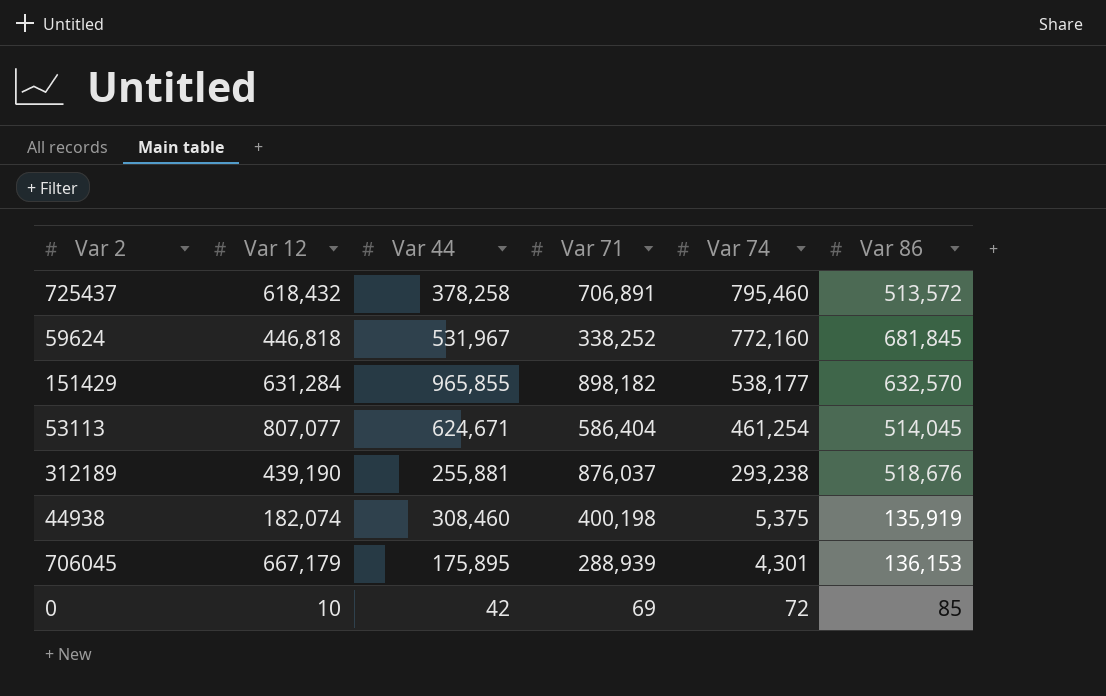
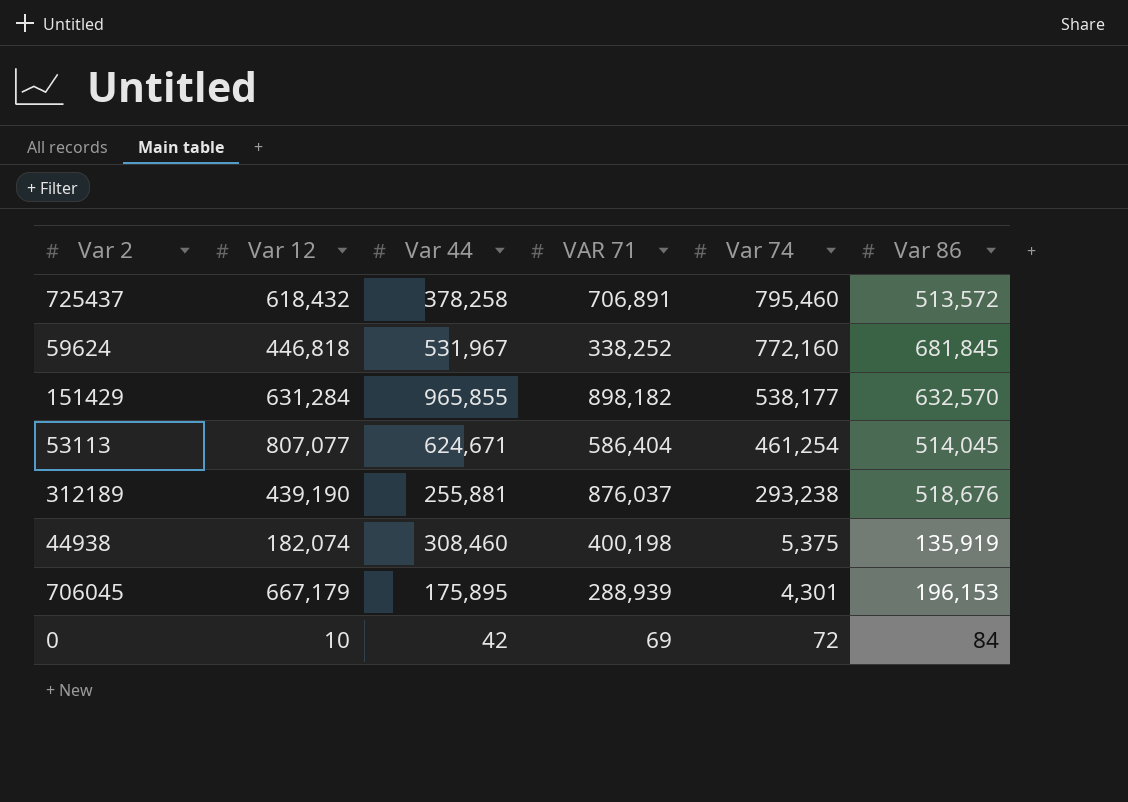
column name: Var 71 -> VAR 71
706045 | Var 86: 136,153 -> 196,153
0 | Var 86: 85 -> 84

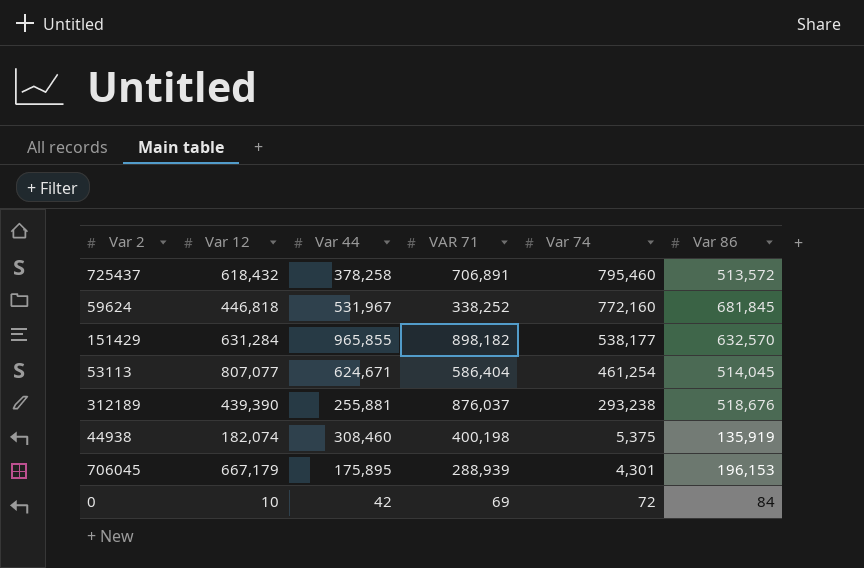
312189 | Var 12: 439,190 -> 439,390

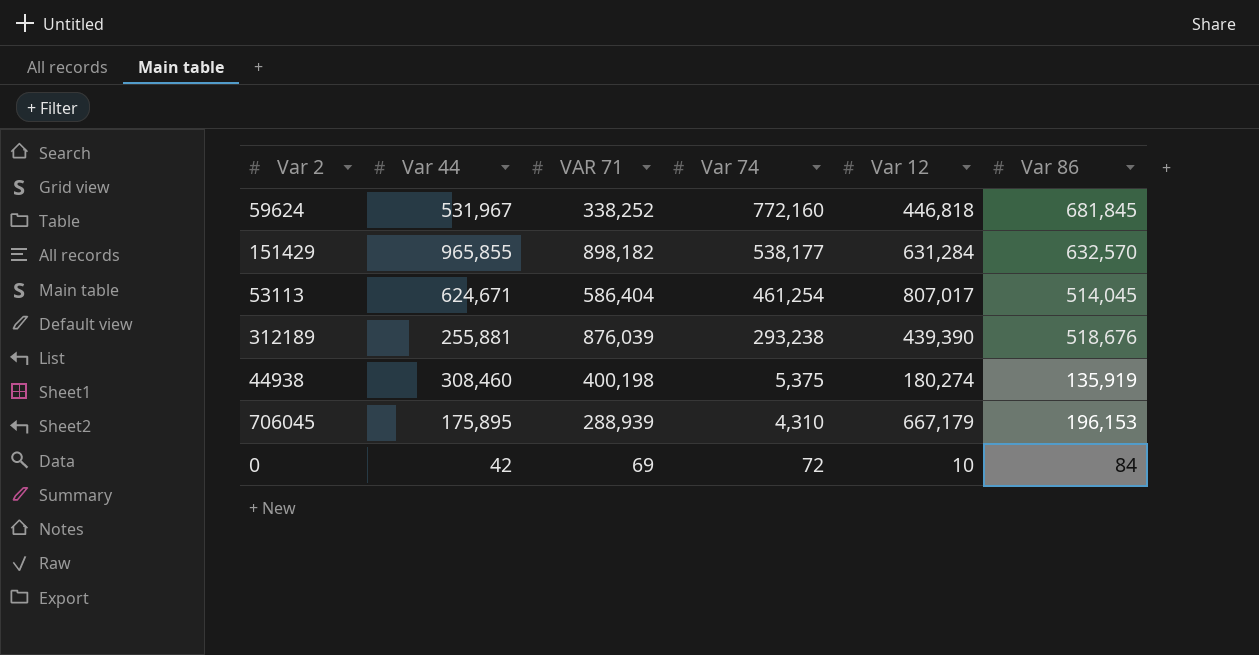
column Var 12 | position: 2 -> 5
row 725437: 618,432 | 378,258 | 706,891 | 795,460 | 513,572 -> none
53113 | Var 12: 807,077 -> 807,017
312189 | VAR 71: 876,037 -> 876,039
44938 | Var 12: 182,074 -> 180,274
706045 | Var 74: 4,301 -> 4,310

